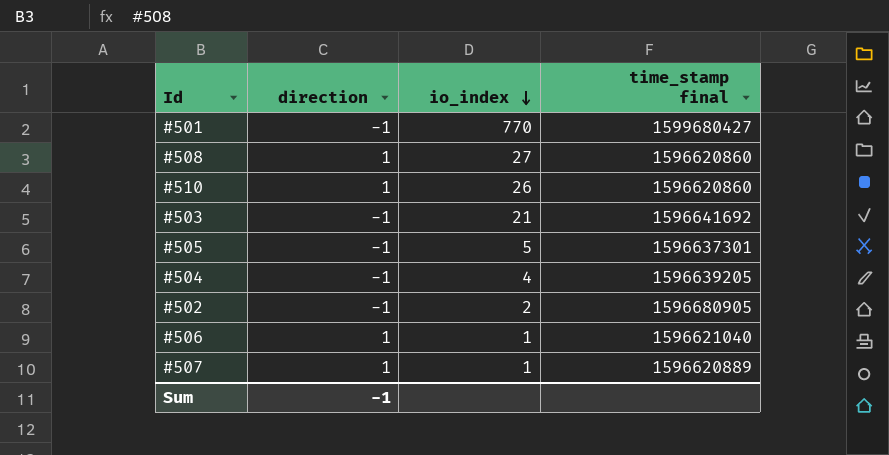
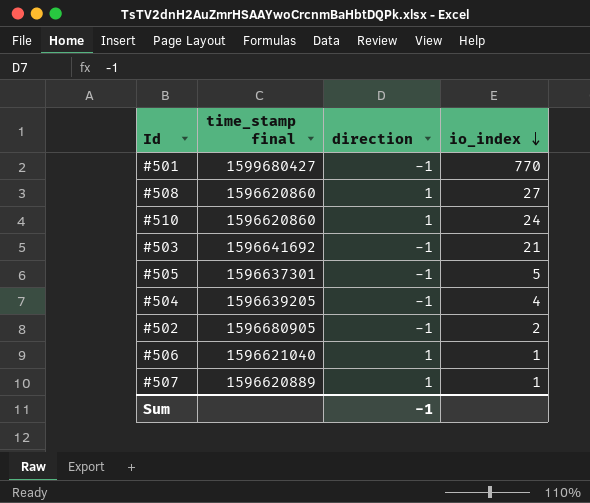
column time_stamp final | position: 4 -> 2
#510 | io_index: 26 -> 24

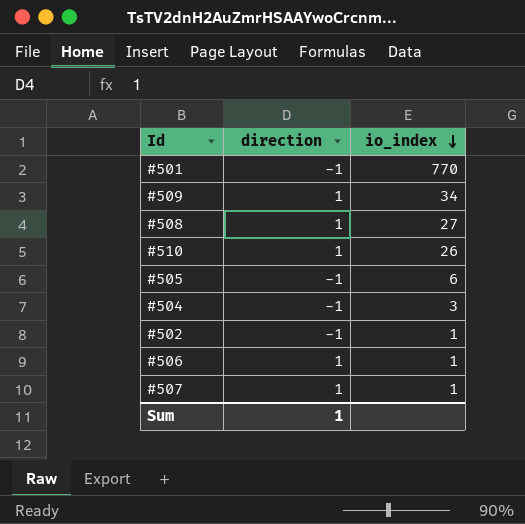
column time_stamp final | position: 2 -> none
row #503: 1596641692 | -1 | 21 -> none
row #509: none -> 1 | 34
#510 | io_index: 24 -> 26
#505 | io_index: 5 -> 6
#504 | io_index: 4 -> 3
#502 | io_index: 2 -> 1
Sum | direction: -1 -> 1

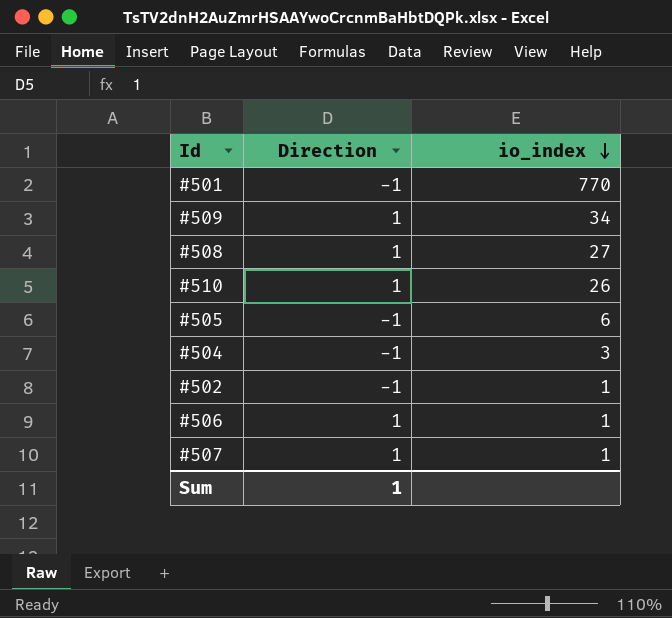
column name: direction -> Direction

